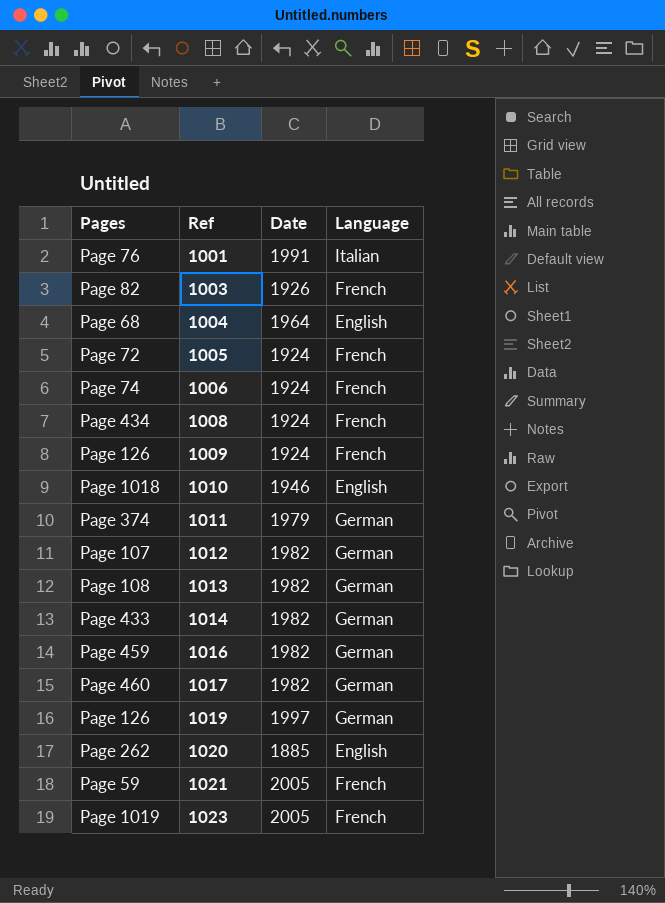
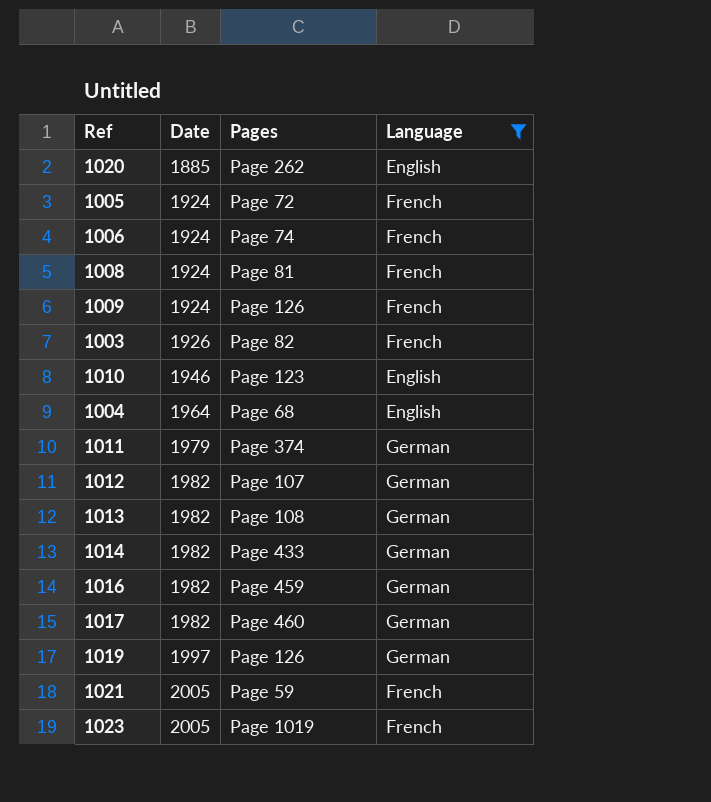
filter: none -> Language != Italian
row order: Ref ascending -> Date ascending
column Pages | position: 1 -> 3
1008 | Pages: Page 434 -> Page 81
1010 | Pages: Page 1018 -> Page 123

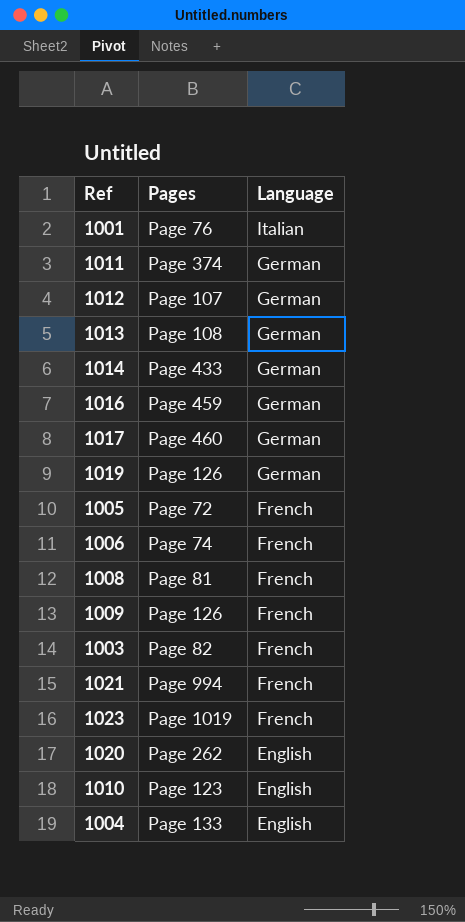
filter: Language != Italian -> none
row order: Date ascending -> Language descending
column Date | position: 2 -> none
1021 | Pages: Page 59 -> Page 994
1004 | Pages: Page 68 -> Page 133

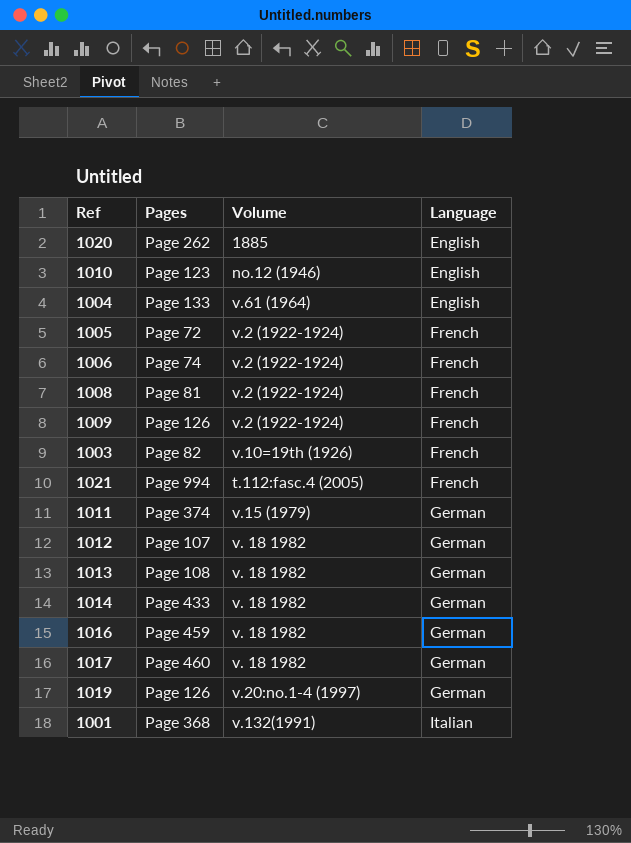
row order: Language descending -> Language ascending
column Volume | position: none -> 3
row 1023: Page 1019 | French -> none
1001 | Pages: Page 76 -> Page 368

